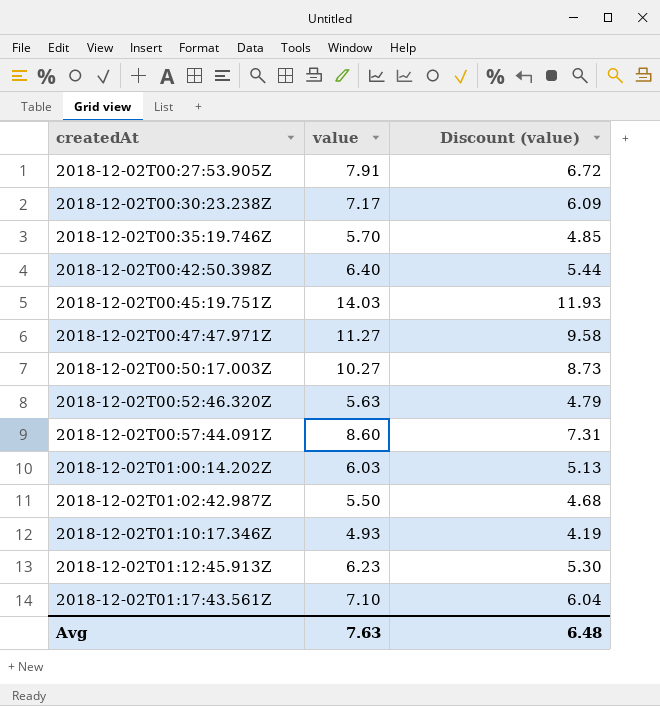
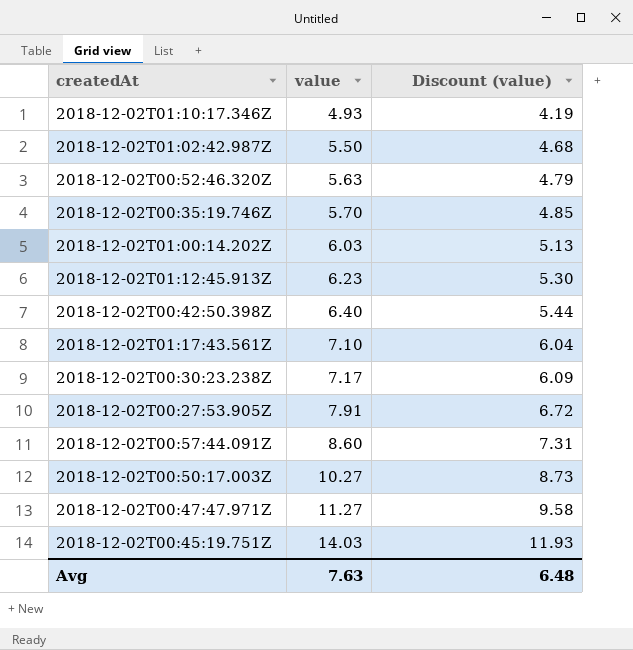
row order: createdAt ascending -> value ascending

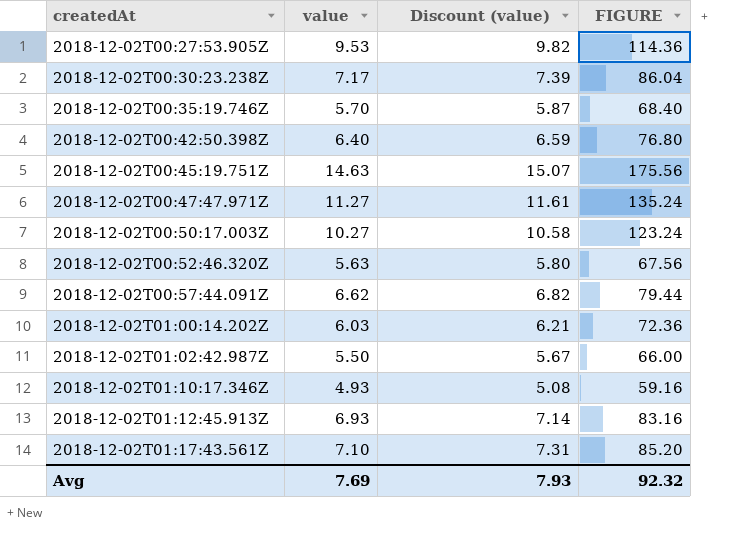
row order: value ascending -> createdAt ascending
column Discount (value) | formula: [value] * 0.85 -> [value] * 1.03
column FIGURE | formula: none -> [value] * 12
2018-12-02T00:27:53.905Z | value: 7.91 -> 9.53
2018-12-02T00:45:19.751Z | value: 14.03 -> 14.63
2018-12-02T00:57:44.091Z | value: 8.60 -> 6.62
2018-12-02T01:12:45.913Z | value: 6.23 -> 6.93
Avg | value: 7.63 -> 7.69
Avg | Discount (value): 6.48 -> 7.93

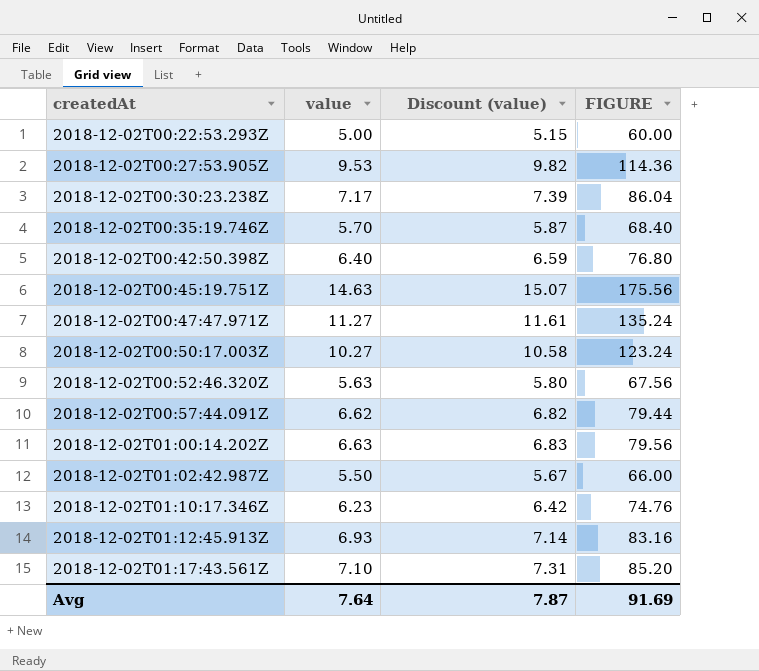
row 2018-12-02T00:22:53.293Z: none -> 5.00 | 5.15 | 60.00
2018-12-02T01:00:14.202Z | value: 6.03 -> 6.63
2018-12-02T01:00:14.202Z | Discount (value): 6.21 -> 6.83
2018-12-02T01:00:14.202Z | FIGURE: 72.36 -> 79.56
2018-12-02T01:10:17.346Z | value: 4.93 -> 6.23
2018-12-02T01:10:17.346Z | Discount (value): 5.08 -> 6.42
2018-12-02T01:10:17.346Z | FIGURE: 59.16 -> 74.76
Avg | value: 7.69 -> 7.64
Avg | Discount (value): 7.93 -> 7.87
Avg | FIGURE: 92.32 -> 91.69

